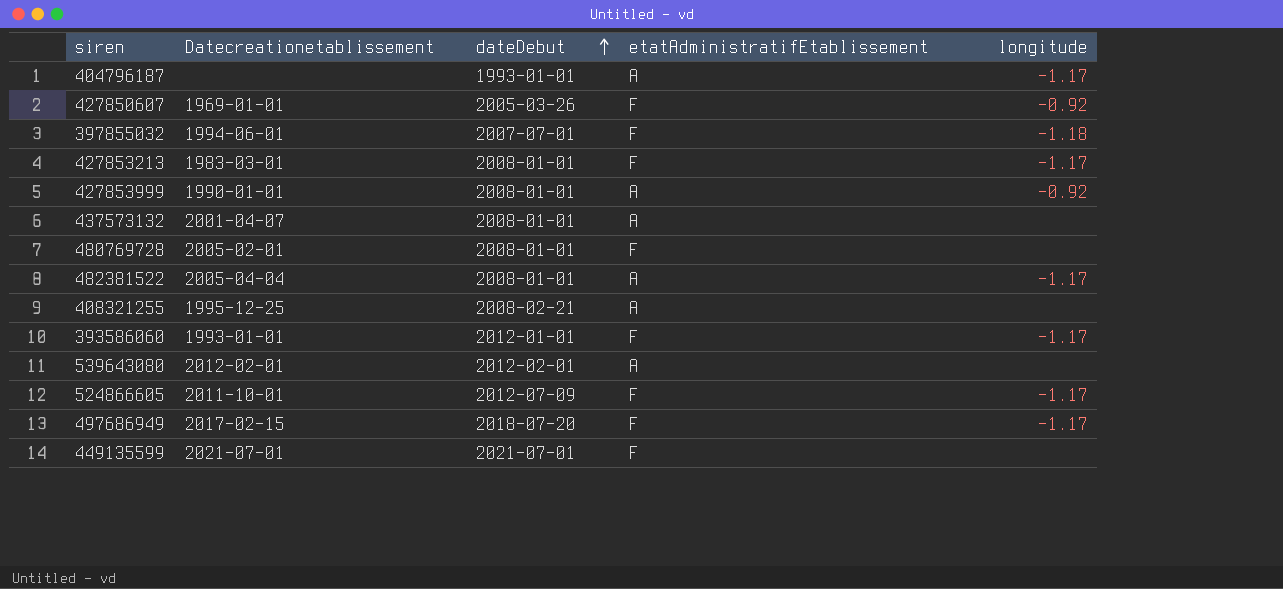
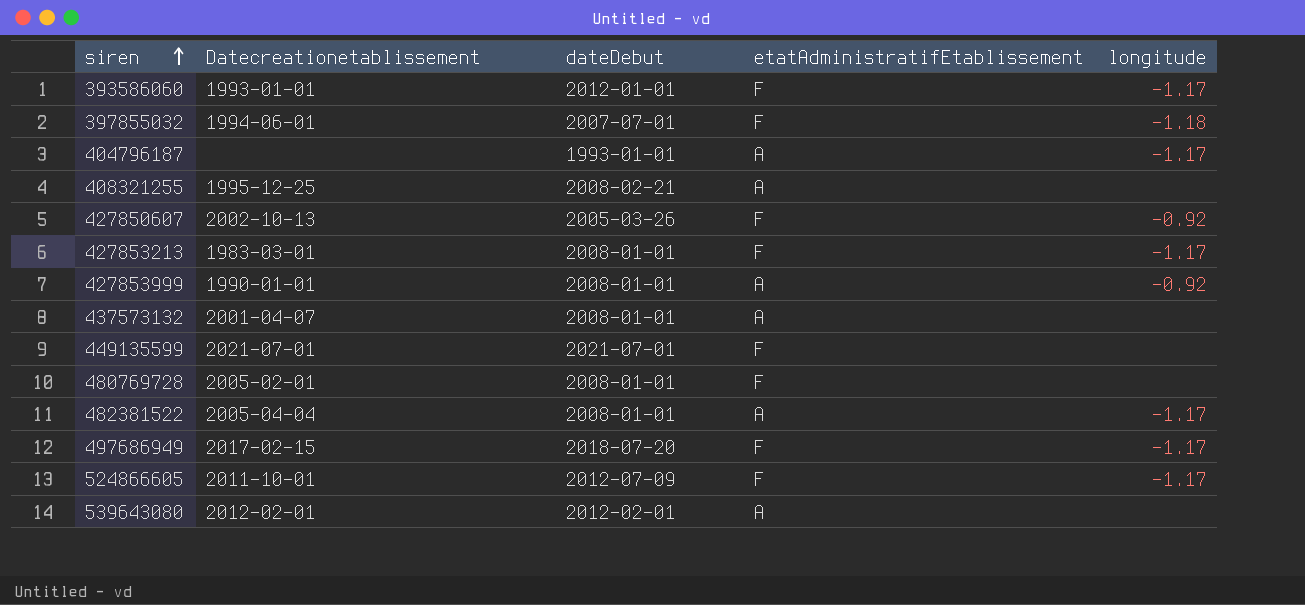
row order: dateDebut ascending -> siren ascending
427850607 | Datecreationetablissement: 1969-01-01 -> 2002-10-13

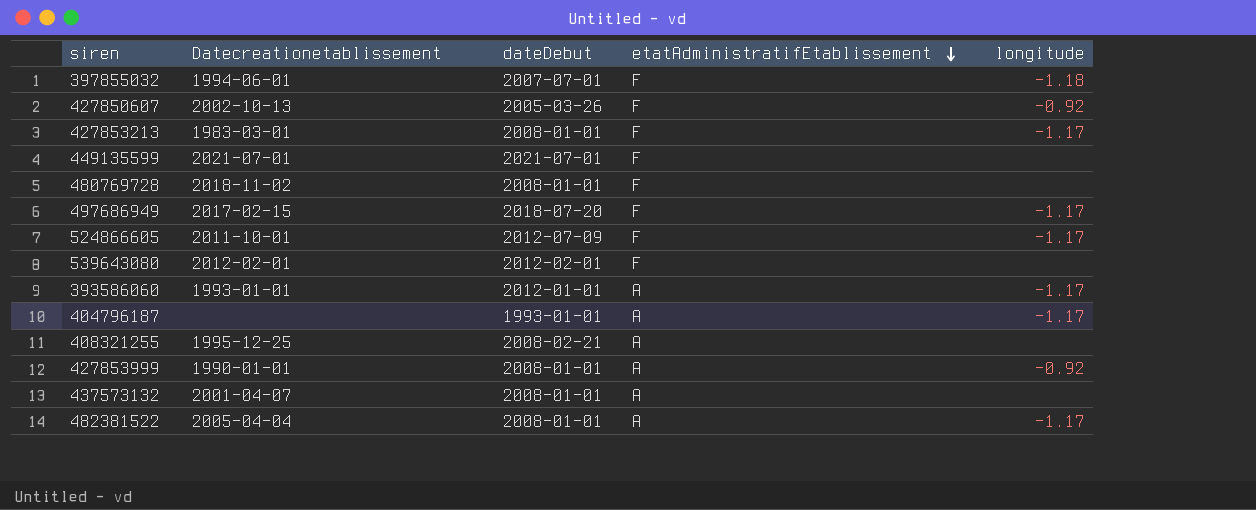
row order: siren ascending -> etatAdministratifEtablissement descending
480769728 | Datecreationetablissement: 2005-02-01 -> 2018-11-02
539643080 | etatAdministratifEtablissement: A -> F
393586060 | etatAdministratifEtablissement: F -> A

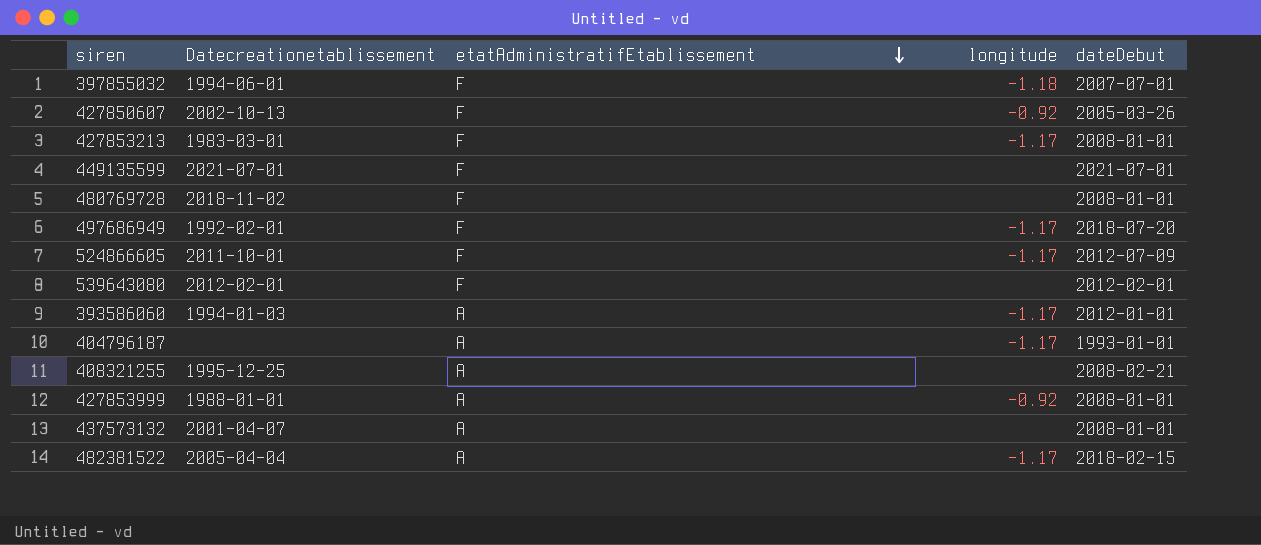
column dateDebut | position: 3 -> 5
497686949 | Datecreationetablissement: 2017-02-15 -> 1992-02-01
393586060 | Datecreationetablissement: 1993-01-01 -> 1994-01-03
427853999 | Datecreationetablissement: 1990-01-01 -> 1988-01-01
482381522 | dateDebut: 2008-01-01 -> 2018-02-15

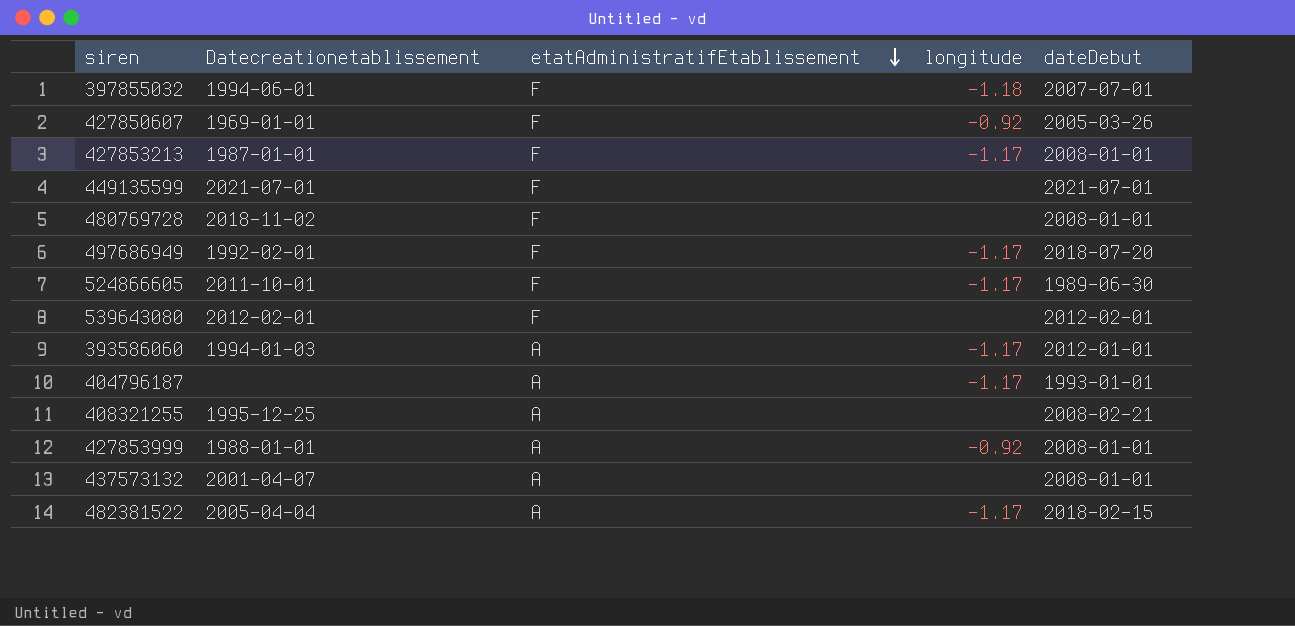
427850607 | Datecreationetablissement: 2002-10-13 -> 1969-01-01
427853213 | Datecreationetablissement: 1983-03-01 -> 1987-01-01
524866605 | dateDebut: 2012-07-09 -> 1989-06-30

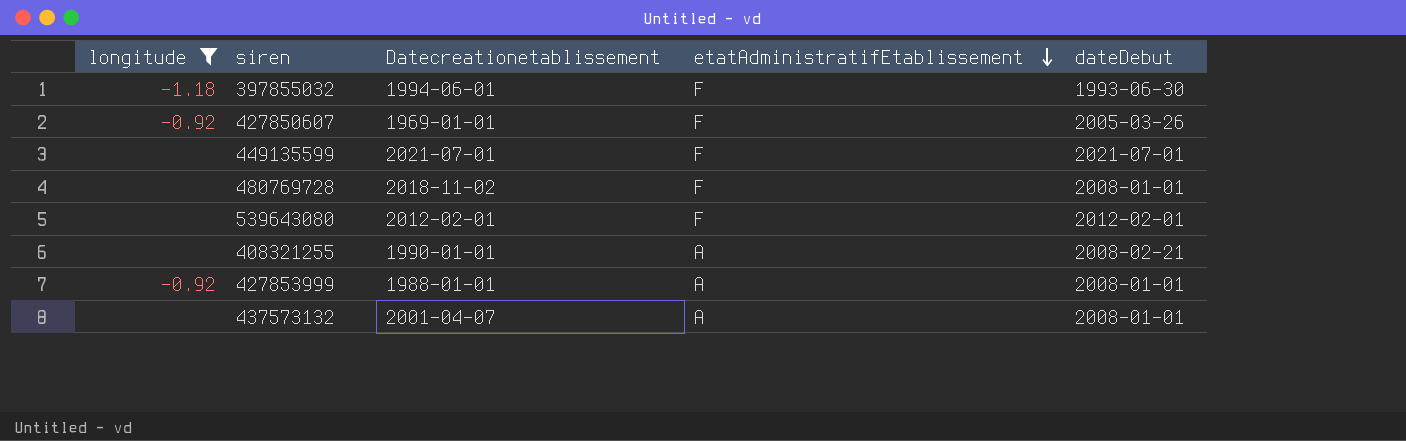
filter: none -> longitude != -1.17
column longitude | position: 4 -> 1
397855032 | dateDebut: 2007-07-01 -> 1993-06-30
408321255 | Datecreationetablissement: 1995-12-25 -> 1990-01-01

